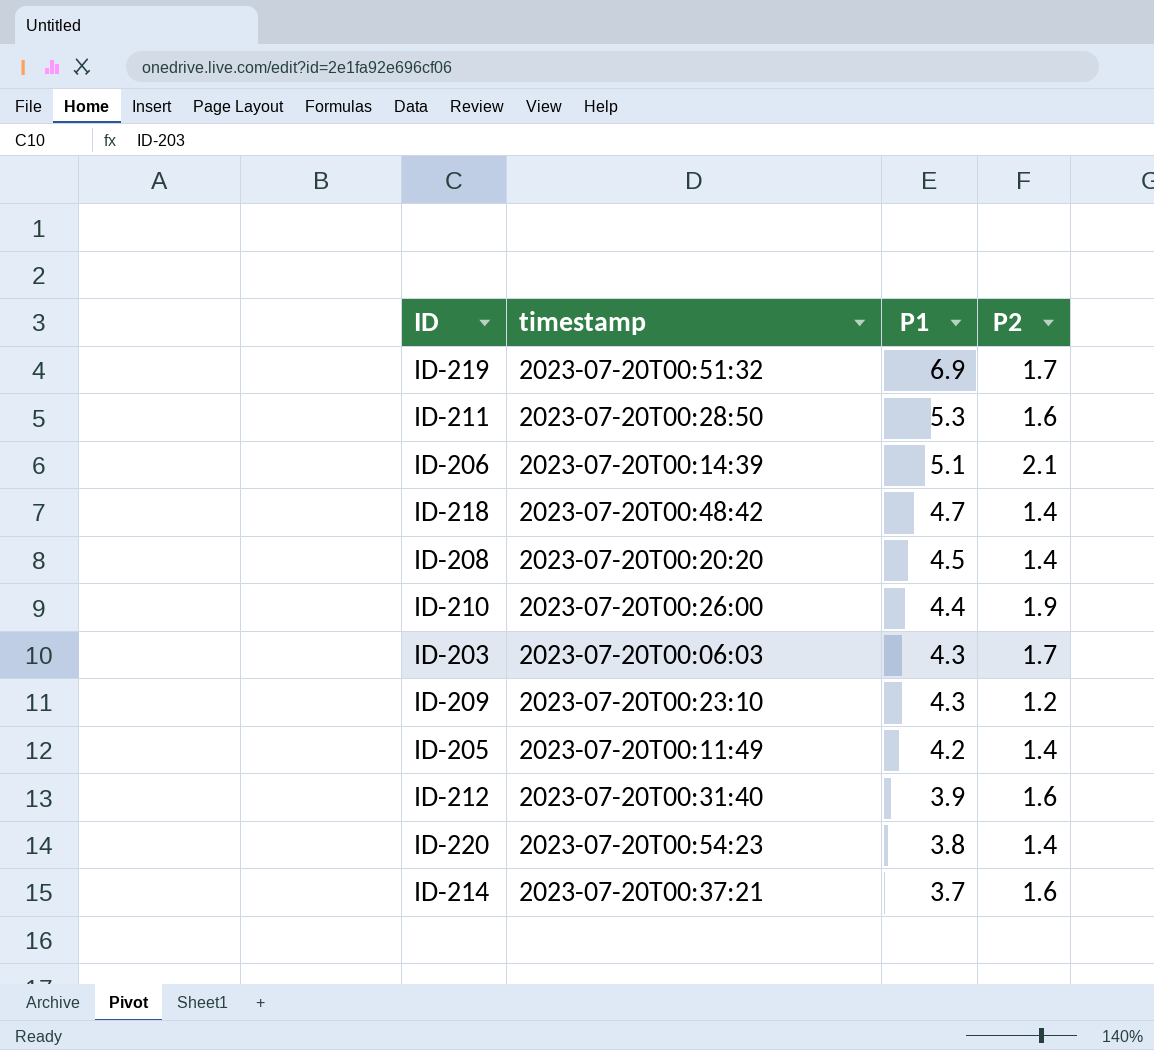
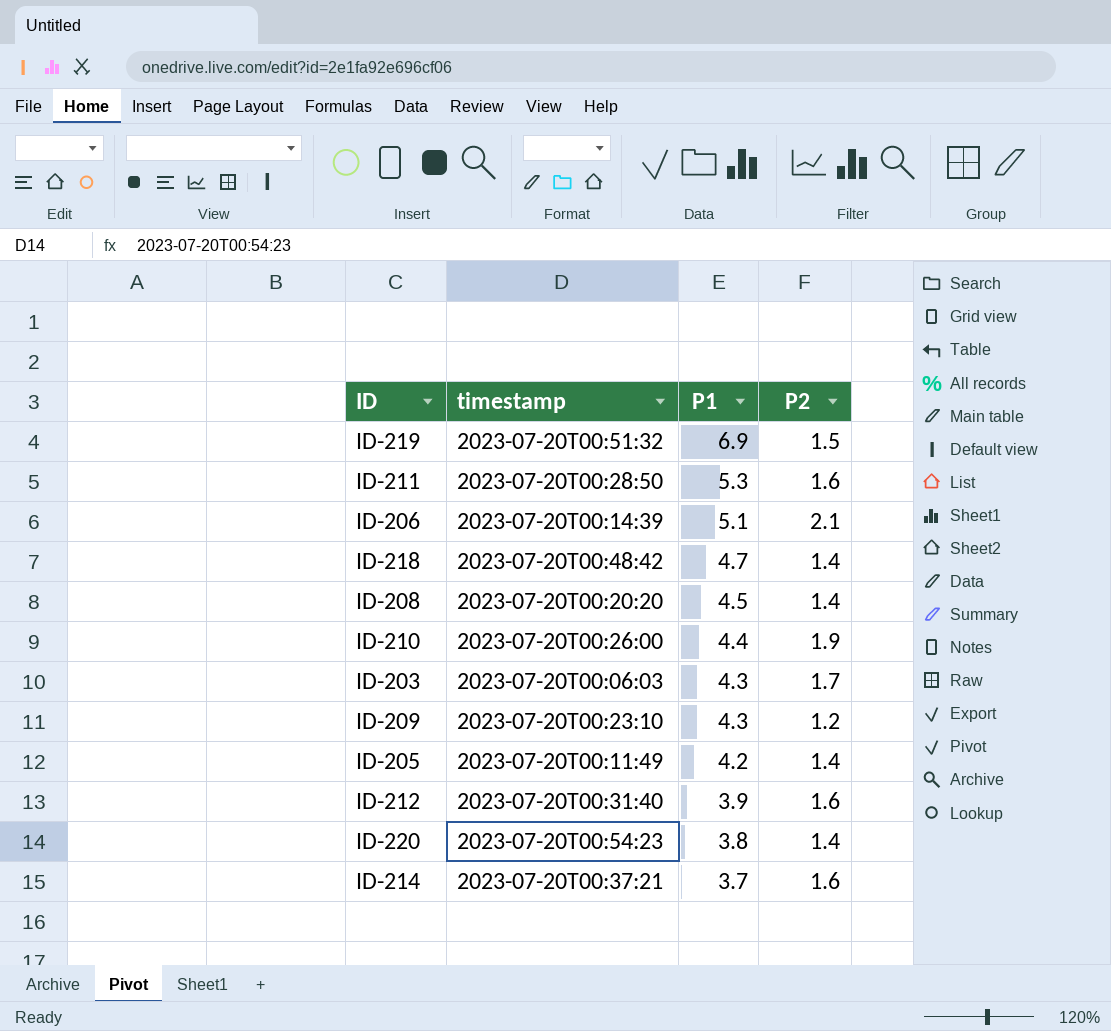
ID-219 | P2: 1.7 -> 1.5

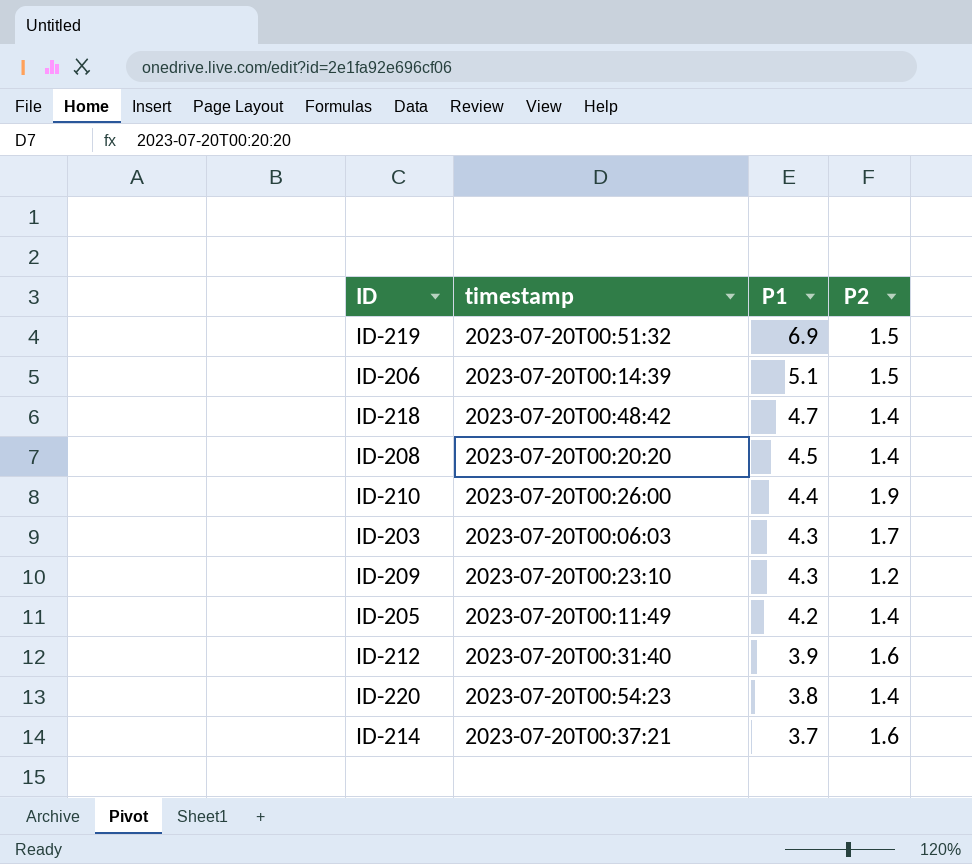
row ID-211: 2023-07-20T00:28:50 | 5.3 | 1.6 -> none
ID-206 | P2: 2.1 -> 1.5

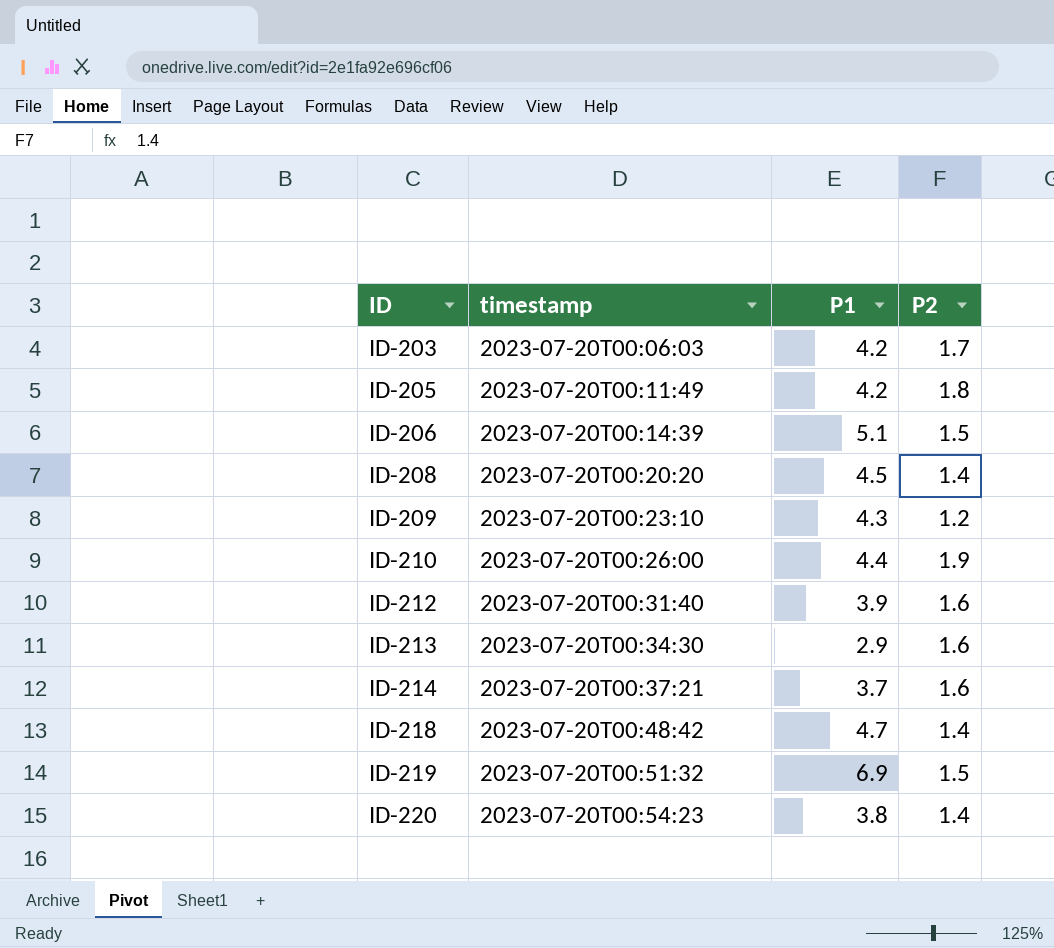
row order: P1 descending -> ID ascending
ID-203 | P1: 4.3 -> 4.2
ID-205 | P2: 1.4 -> 1.8
row ID-213: none -> 2023-07-20T00:34:30 | 2.9 | 1.6

